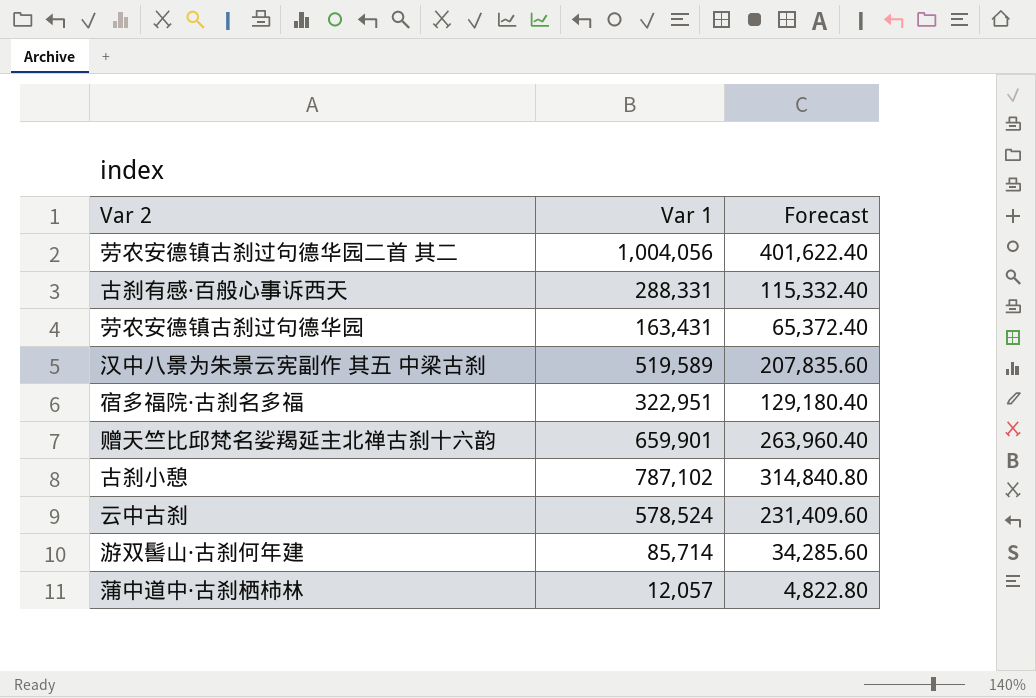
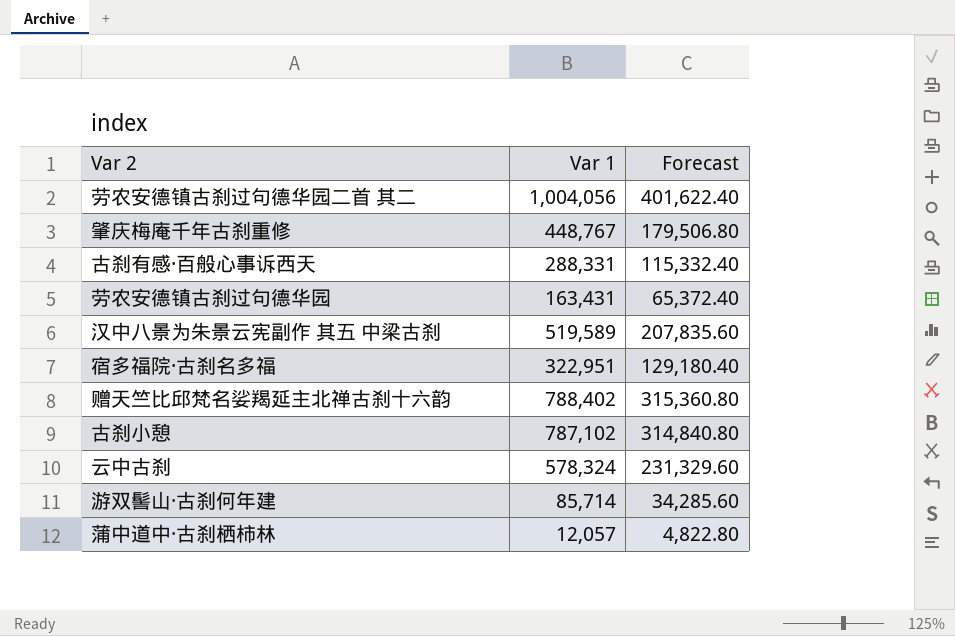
row 肇庆梅庵千年古刹重修: none -> 448,767 | 179,506.80
赠天竺比邱梵名娑羯延主北禅古刹十六韵 | Var 1: 659,901 -> 788,402
赠天竺比邱梵名娑羯延主北禅古刹十六韵 | Forecast: 263,960.40 -> 315,360.80
云中古刹 | Var 1: 578,524 -> 578,324
云中古刹 | Forecast: 231,409.60 -> 231,329.60

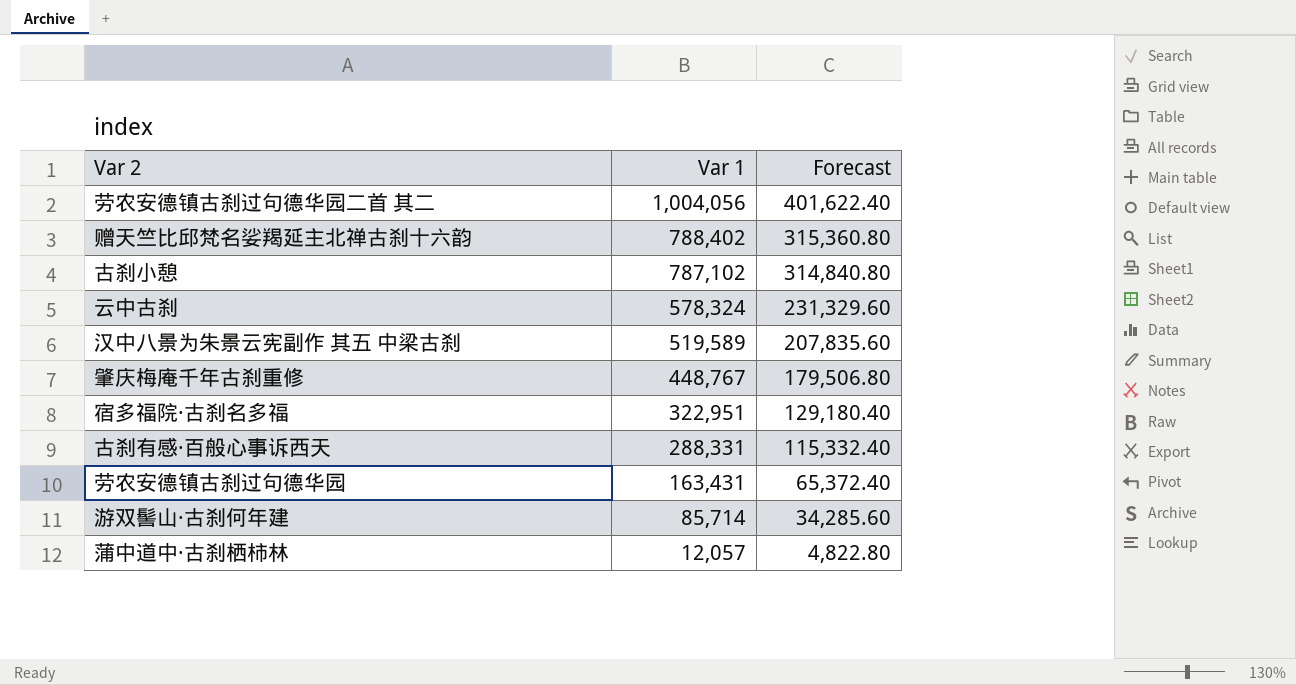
row order: none -> Var 1 descending

